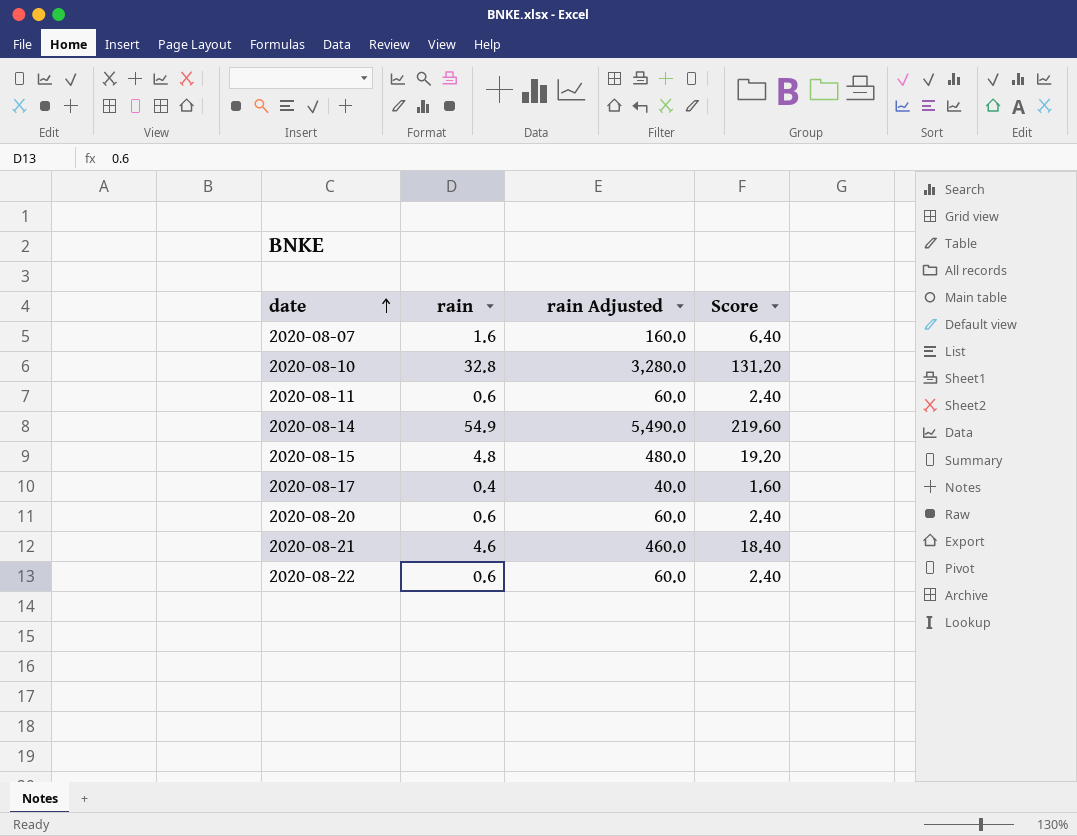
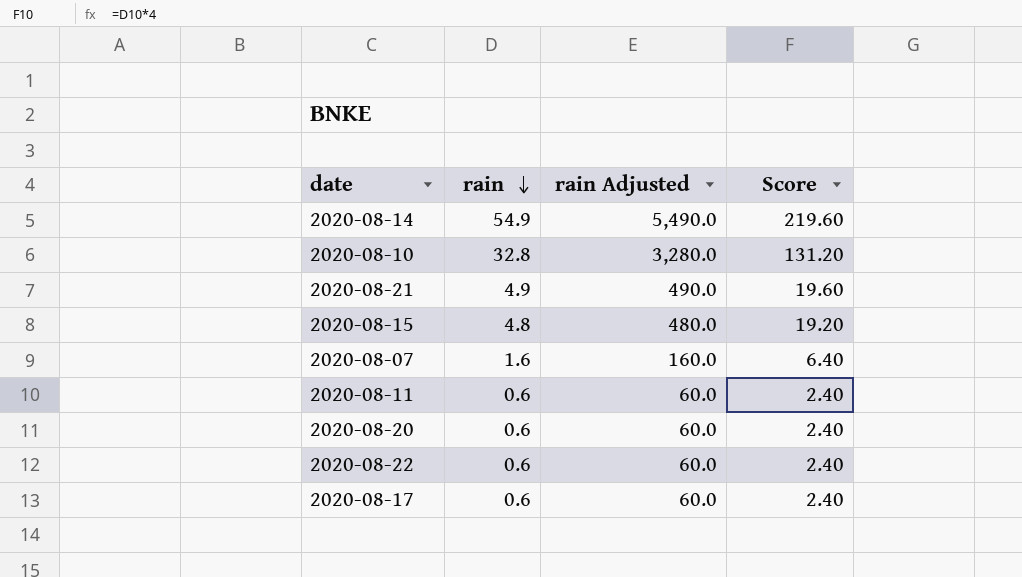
row order: date ascending -> rain descending
2020-08-21 | rain: 4.6 -> 4.9
2020-08-21 | rain Adjusted: 460.0 -> 490.0
2020-08-21 | Score: 18.40 -> 19.60
2020-08-17 | rain: 0.4 -> 0.6
2020-08-17 | rain Adjusted: 40.0 -> 60.0
2020-08-17 | Score: 1.60 -> 2.40

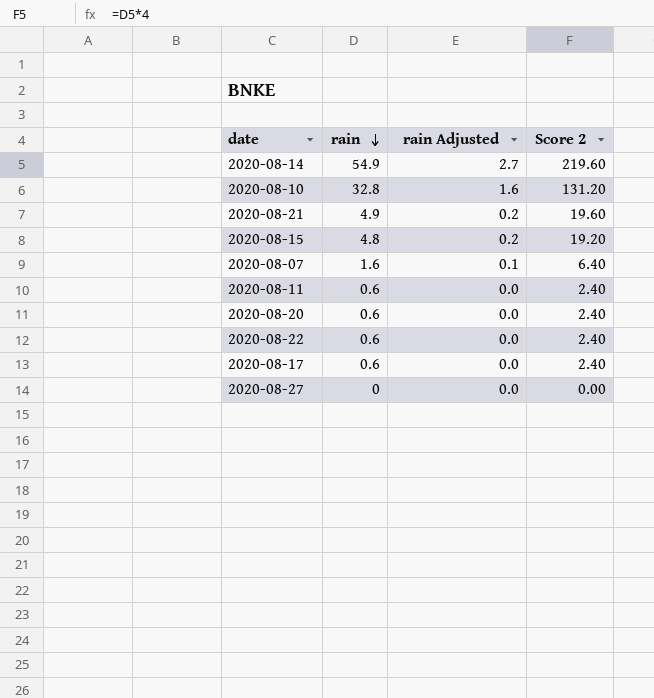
column rain Adjusted | formula: [rain] * 100 -> [rain] * 0.05
column name: Score -> Score 2
row 2020-08-27: none -> 0 | 0.0 | 0.00

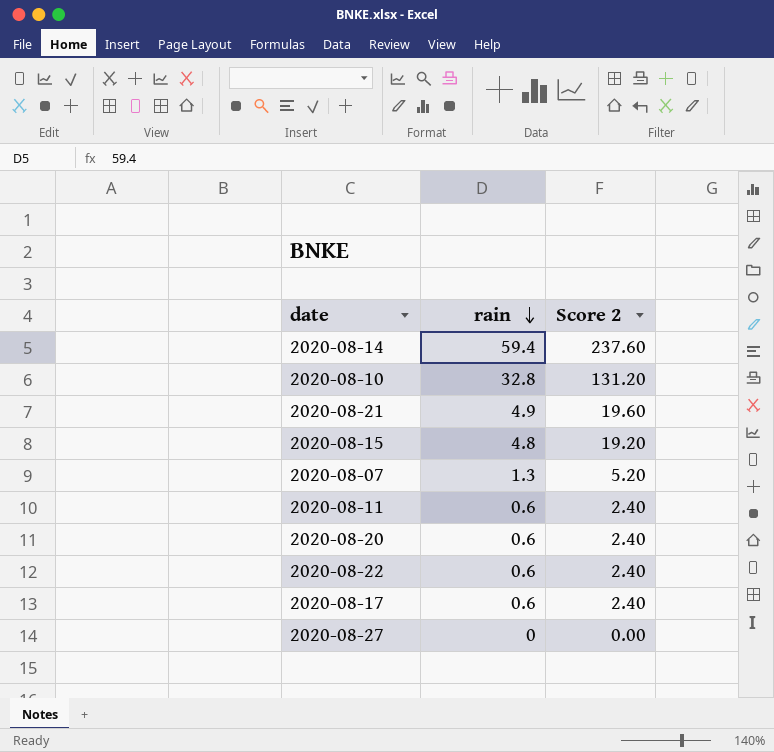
column rain Adjusted | formula: [rain] * 0.05 -> none
2020-08-14 | rain: 54.9 -> 59.4
2020-08-14 | Score 2: 219.60 -> 237.60
2020-08-07 | rain: 1.6 -> 1.3
2020-08-07 | Score 2: 6.40 -> 5.20

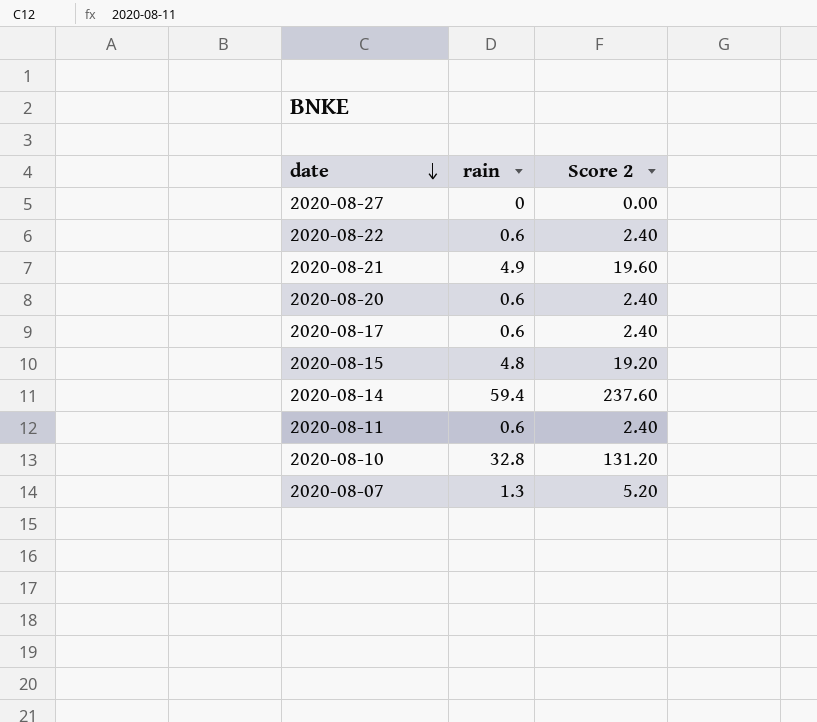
row order: rain descending -> date descending

